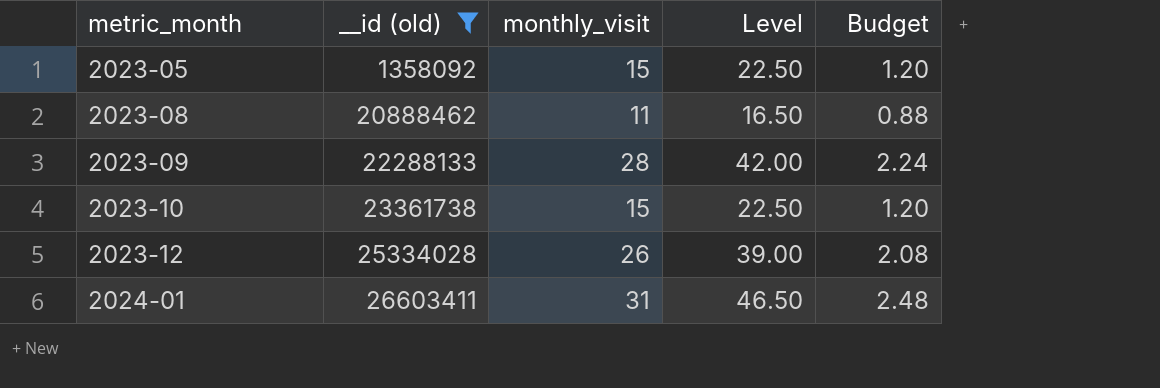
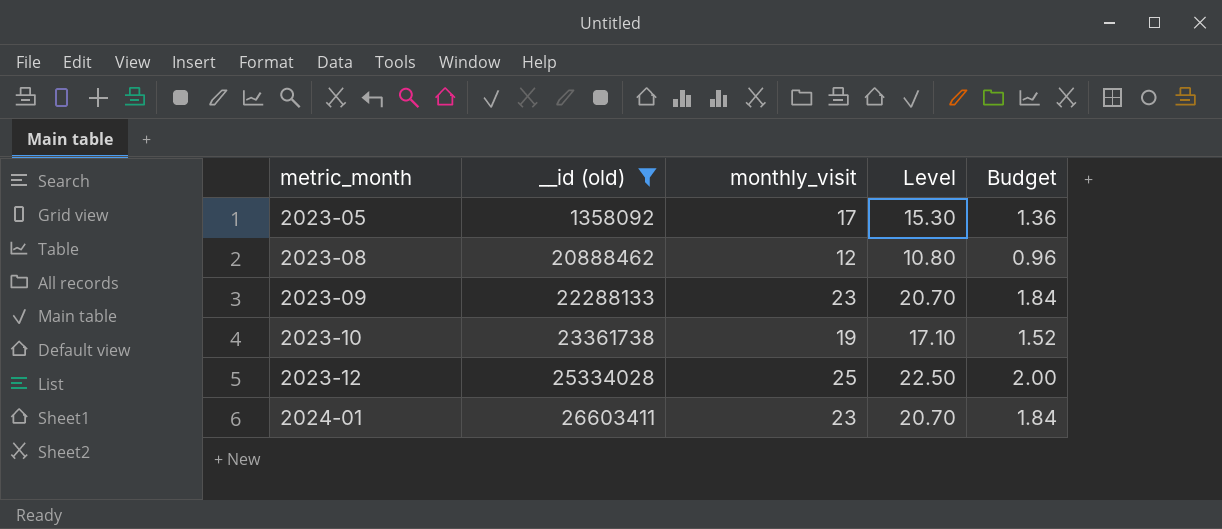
column Level | formula: [monthly_visit] * 1.5 -> [monthly_visit] * 0.9
2023-05 | monthly_visit: 15 -> 17
2023-05 | Budget: 1.20 -> 1.36
2023-08 | monthly_visit: 11 -> 12
2023-08 | Budget: 0.88 -> 0.96
2023-09 | monthly_visit: 28 -> 23
2023-09 | Budget: 2.24 -> 1.84
2023-10 | monthly_visit: 15 -> 19
2023-10 | Budget: 1.20 -> 1.52
2023-12 | monthly_visit: 26 -> 25
2023-12 | Budget: 2.08 -> 2.00
2024-01 | monthly_visit: 31 -> 23
2024-01 | Budget: 2.48 -> 1.84

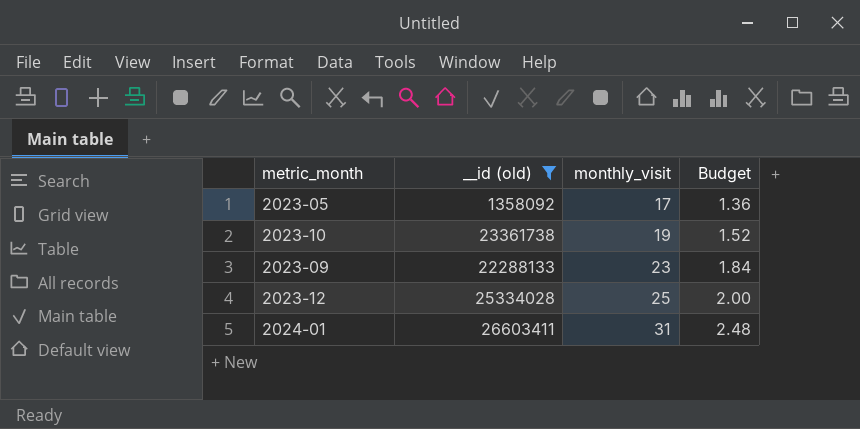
row order: metric_month ascending -> monthly_visit ascending
column Level | formula: [monthly_visit] * 0.9 -> none
row 2023-08: 20888462 | 12 | 10.80 | 0.96 -> none
2024-01 | monthly_visit: 23 -> 31
2024-01 | Budget: 1.84 -> 2.48

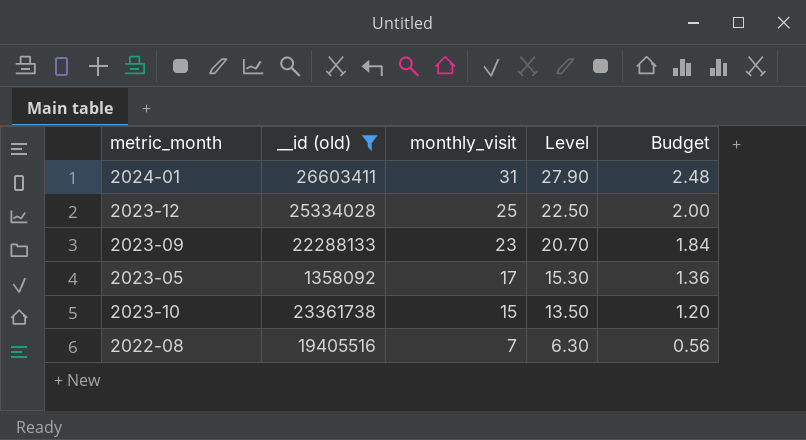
row order: monthly_visit ascending -> monthly_visit descending
column Level | formula: none -> [monthly_visit] * 0.9
2023-10 | monthly_visit: 19 -> 15
2023-10 | Budget: 1.52 -> 1.20
row 2022-08: none -> 19405516 | 7 | 6.30 | 0.56

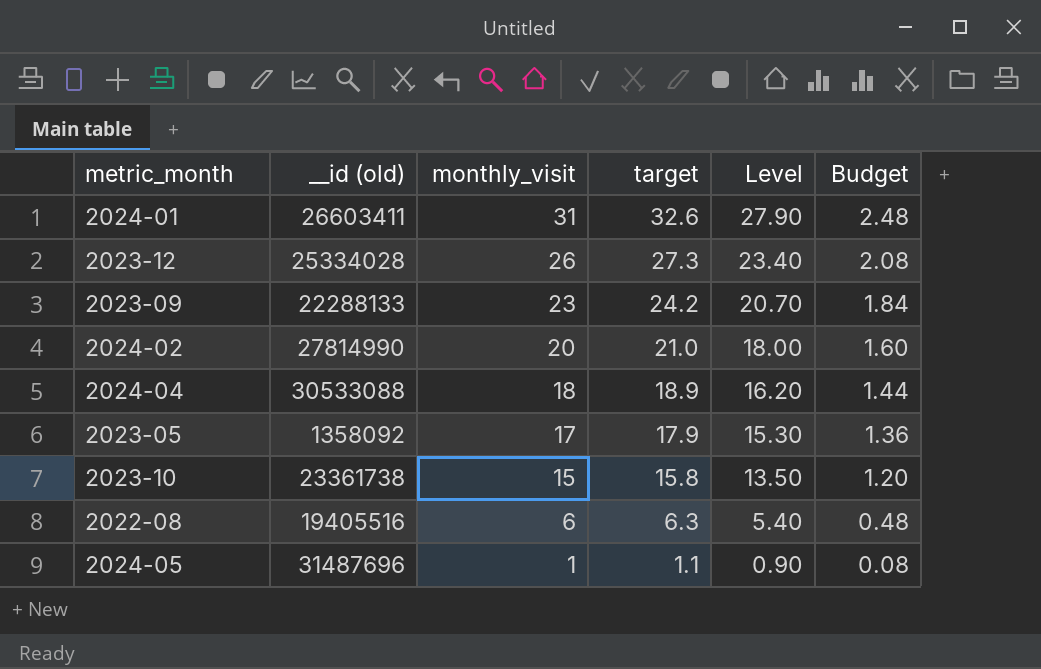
filter: __id (old) <= 26603411 -> none
column target | formula: none -> [monthly_visit] * 1.05
2023-12 | monthly_visit: 25 -> 26
2023-12 | Level: 22.50 -> 23.40
2023-12 | Budget: 2.00 -> 2.08
2022-08 | monthly_visit: 7 -> 6
2022-08 | Level: 6.30 -> 5.40
2022-08 | Budget: 0.56 -> 0.48

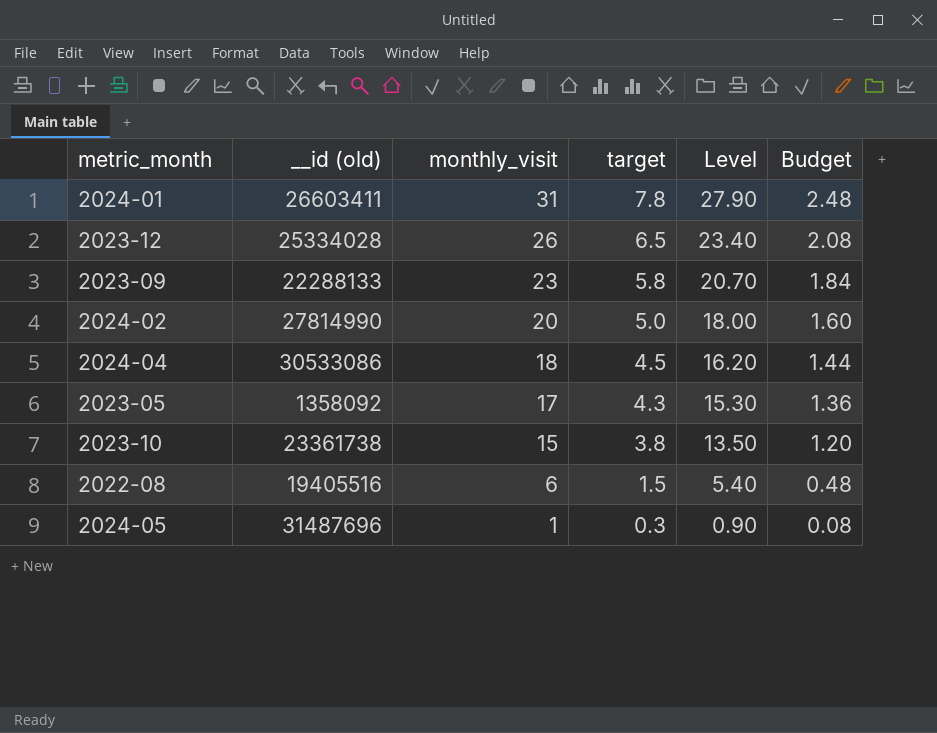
column target | formula: [monthly_visit] * 1.05 -> [monthly_visit] * 0.25
2024-04 | __id (old): 30533088 -> 30533086

